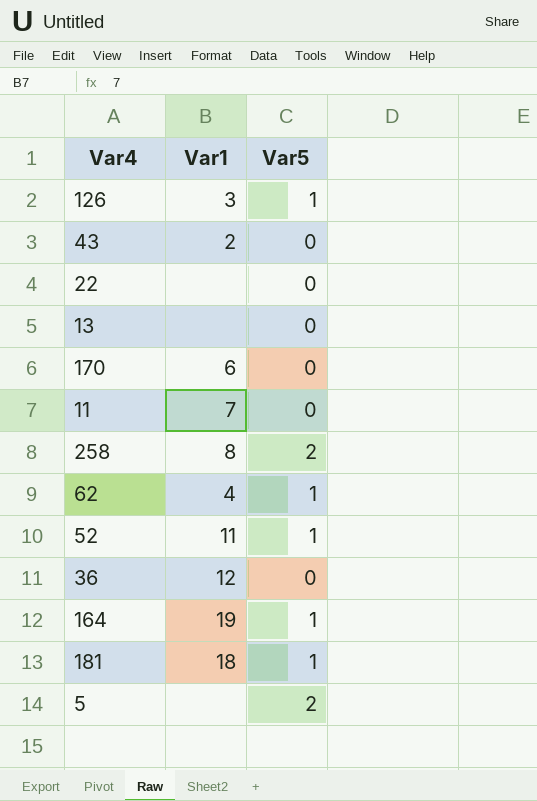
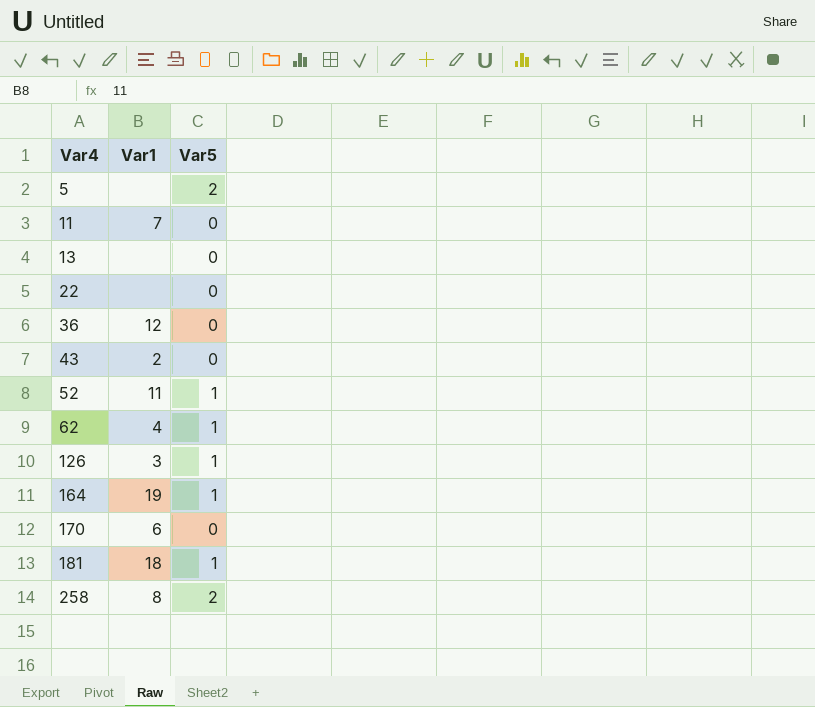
row order: none -> Var4 ascending

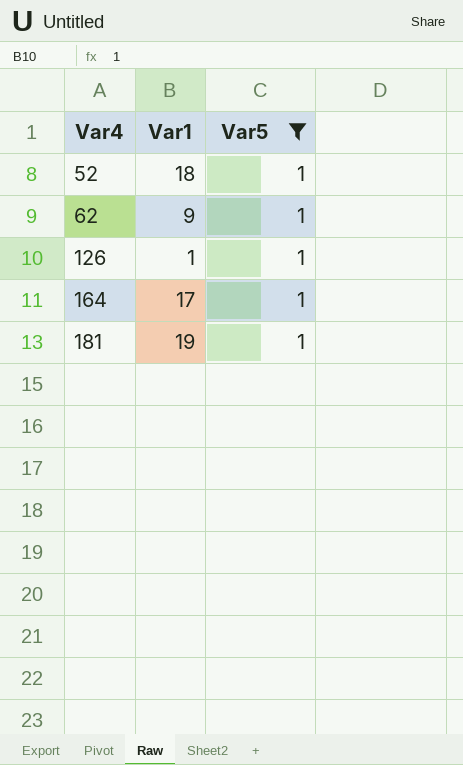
filter: none -> Var5 = 1
52 | Var1: 11 -> 18
62 | Var1: 4 -> 9
126 | Var1: 3 -> 1
164 | Var1: 19 -> 17
181 | Var1: 18 -> 19

